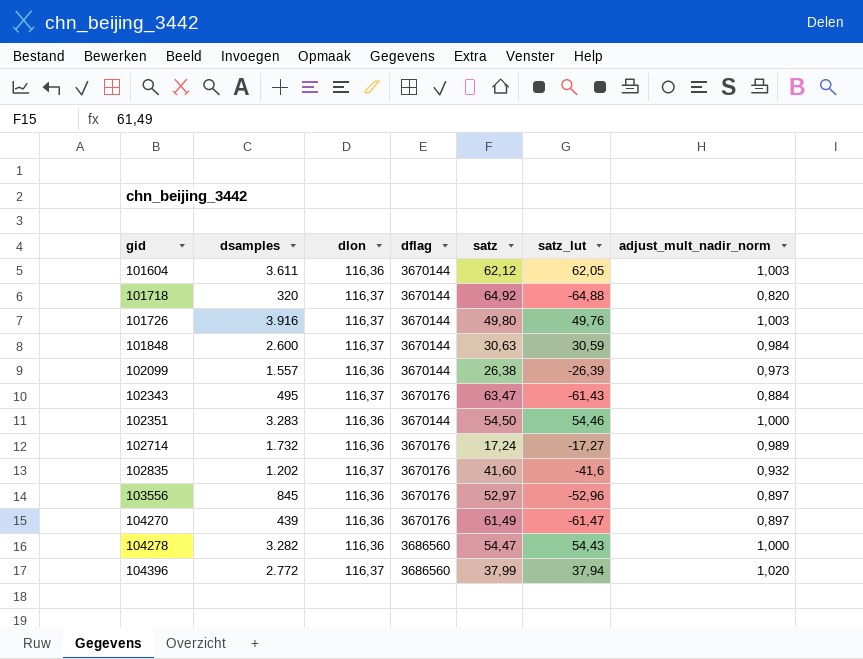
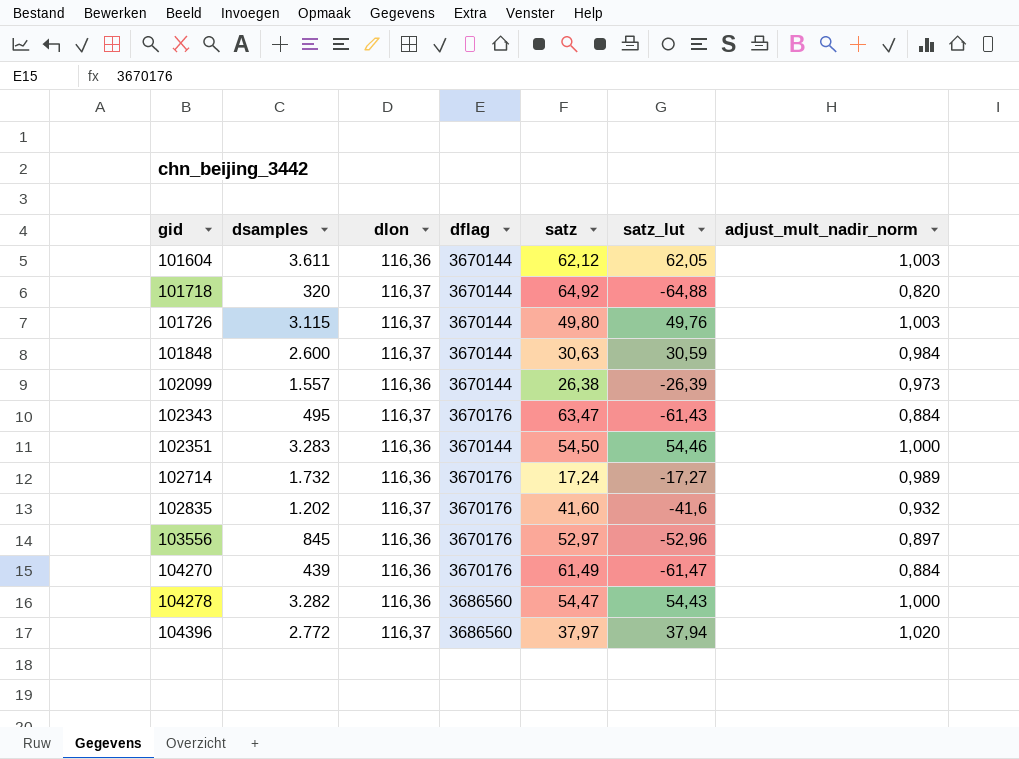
101726 | dsamples: 3.916 -> 3.115
104270 | adjust_mult_nadir_norm: 0,897 -> 0,884
104396 | satz: 37,99 -> 37,97

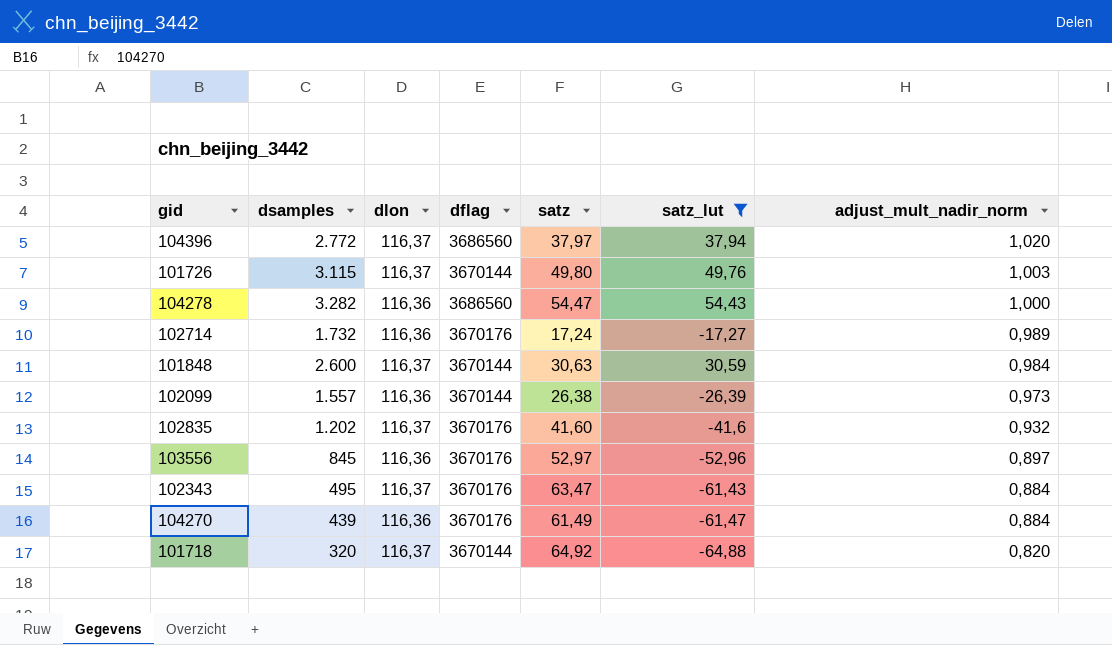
filter: none -> satz_lut <= 54,43
row order: gid ascending -> adjust_mult_nadir_norm descending

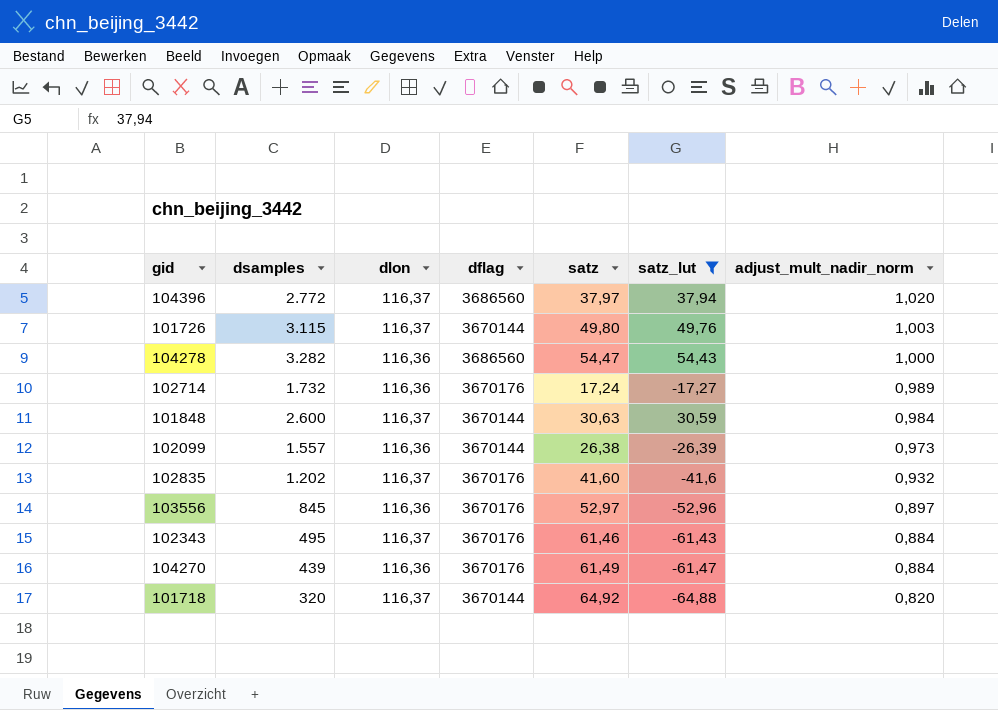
102343 | satz: 63,47 -> 61,46

